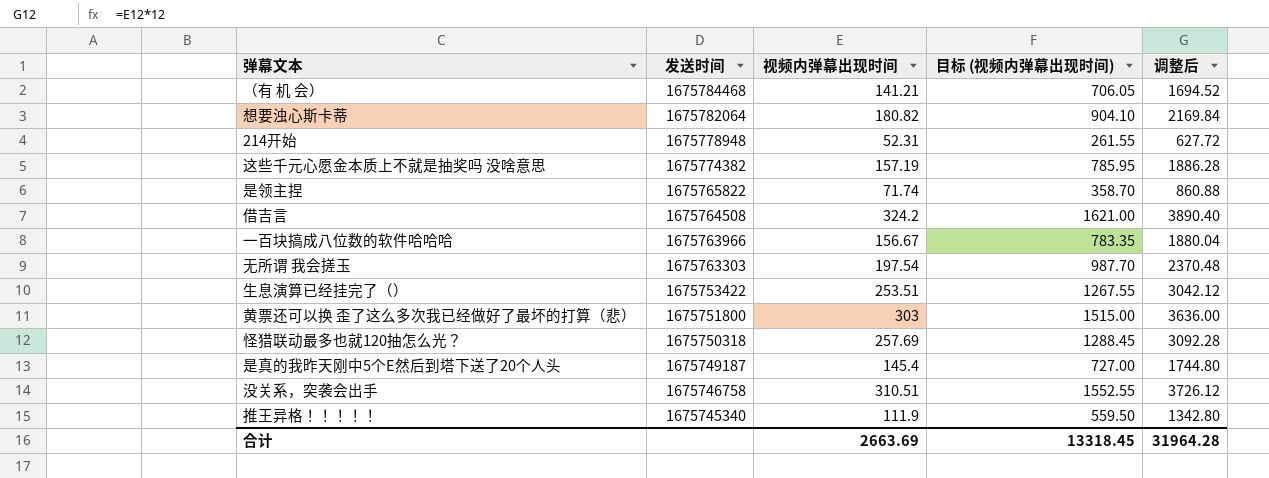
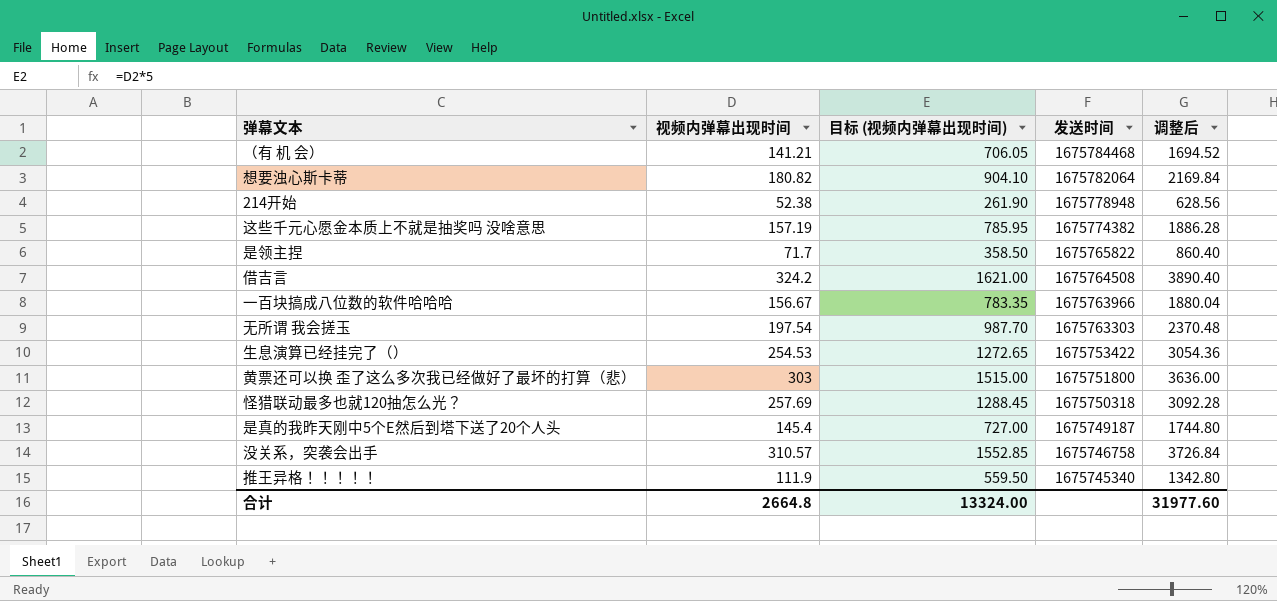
column 发送时间 | position: 2 -> 4
214开始 | 视频内弹幕出现时间: 52.31 -> 52.38
214开始 | 目标 (视频内弹幕出现时间): 261.55 -> 261.90
214开始 | 调整后: 627.72 -> 628.56
是领主捏 | 视频内弹幕出现时间: 71.74 -> 71.7
是领主捏 | 目标 (视频内弹幕出现时间): 358.70 -> 358.50
是领主捏 | 调整后: 860.88 -> 860.40
生息演算已经挂完了（） | 视频内弹幕出现时间: 253.51 -> 254.53
生息演算已经挂完了（） | 目标 (视频内弹幕出现时间): 1267.55 -> 1272.65
生息演算已经挂完了（） | 调整后: 3042.12 -> 3054.36
没关系，突袭会出手 | 视频内弹幕出现时间: 310.51 -> 310.57
没关系，突袭会出手 | 目标 (视频内弹幕出现时间): 1552.55 -> 1552.85
没关系，突袭会出手 | 调整后: 3726.12 -> 3726.84
合计 | 视频内弹幕出现时间: 2663.69 -> 2664.8
合计 | 目标 (视频内弹幕出现时间): 13318.45 -> 13324.00
合计 | 调整后: 31964.28 -> 31977.60

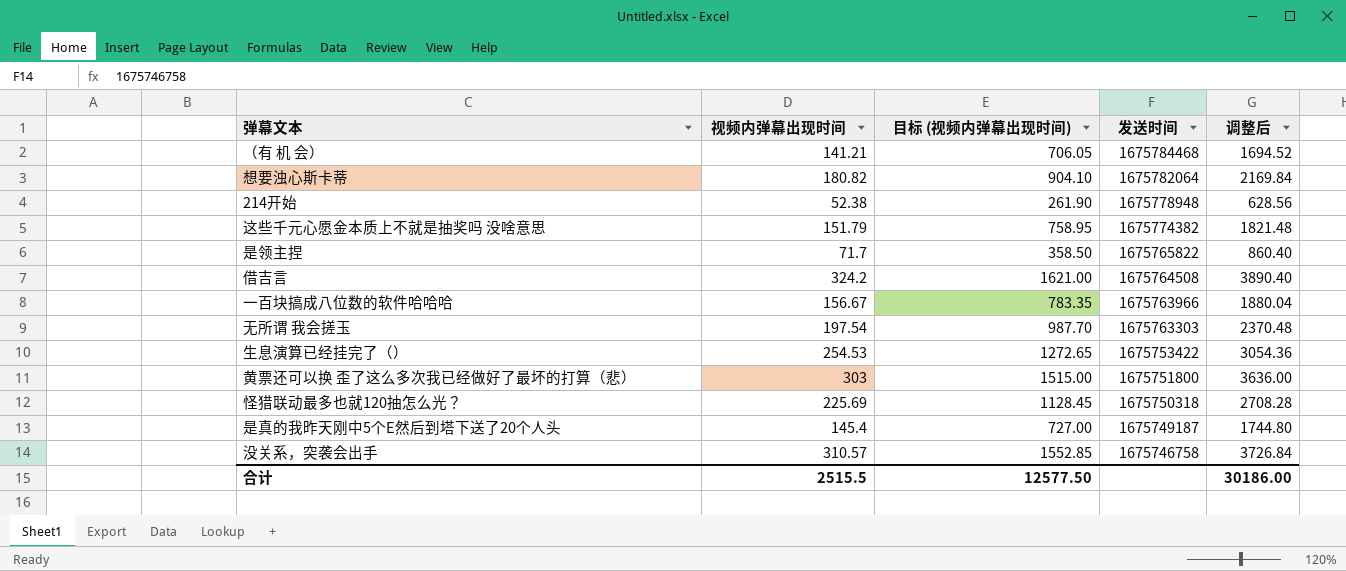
row 推王异格！！！！！: 111.9 | 559.50 | 1675745340 | 1342.80 -> none
这些千元心愿金本质上不就是抽奖吗 没啥意思 | 视频内弹幕出现时间: 157.19 -> 151.79
这些千元心愿金本质上不就是抽奖吗 没啥意思 | 目标 (视频内弹幕出现时间): 785.95 -> 758.95
这些千元心愿金本质上不就是抽奖吗 没啥意思 | 调整后: 1886.28 -> 1821.48
怪猎联动最多也就120抽怎么光？ | 视频内弹幕出现时间: 257.69 -> 225.69
怪猎联动最多也就120抽怎么光？ | 目标 (视频内弹幕出现时间): 1288.45 -> 1128.45
怪猎联动最多也就120抽怎么光？ | 调整后: 3092.28 -> 2708.28
合计 | 视频内弹幕出现时间: 2664.8 -> 2515.5
合计 | 目标 (视频内弹幕出现时间): 13324.00 -> 12577.50
合计 | 调整后: 31977.60 -> 30186.00

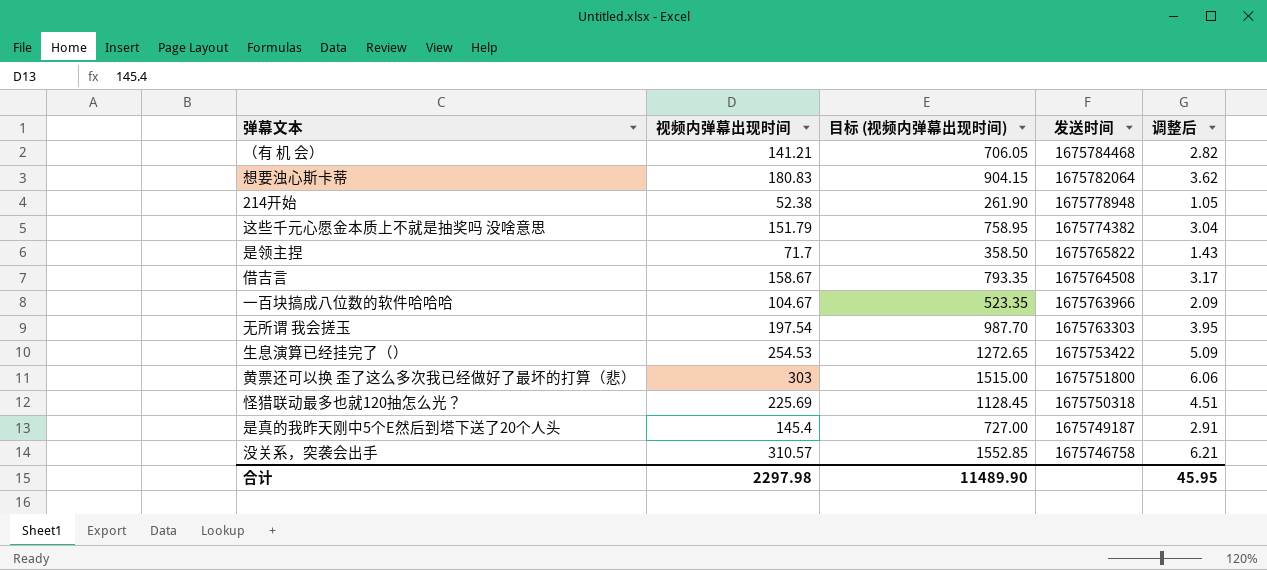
column 调整后 | formula: [视频内弹幕出现时间] * 12 -> [视频内弹幕出现时间] * 0.02
想要浊心斯卡蒂 | 视频内弹幕出现时间: 180.82 -> 180.83
想要浊心斯卡蒂 | 目标 (视频内弹幕出现时间): 904.10 -> 904.15
借吉言 | 视频内弹幕出现时间: 324.2 -> 158.67
借吉言 | 目标 (视频内弹幕出现时间): 1621.00 -> 793.35
一百块搞成八位数的软件哈哈哈 | 视频内弹幕出现时间: 156.67 -> 104.67
一百块搞成八位数的软件哈哈哈 | 目标 (视频内弹幕出现时间): 783.35 -> 523.35
合计 | 视频内弹幕出现时间: 2515.5 -> 2297.98
合计 | 目标 (视频内弹幕出现时间): 12577.50 -> 11489.90
合计 | 调整后: 30186.00 -> 45.95

